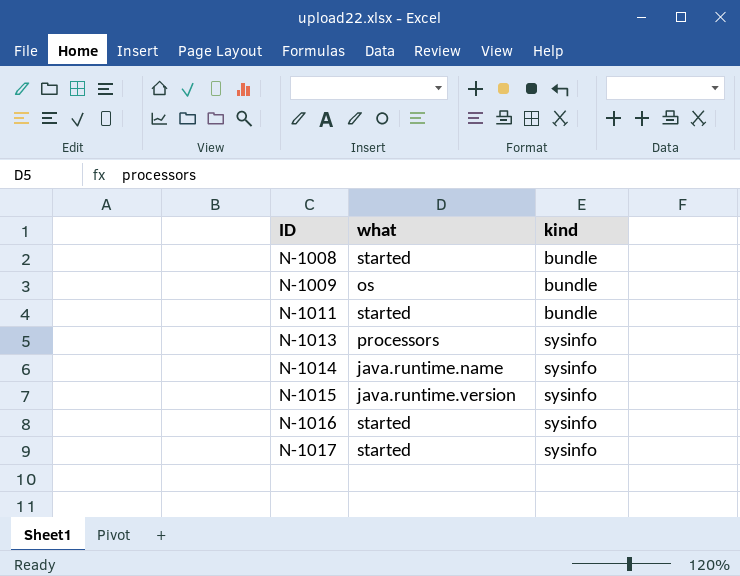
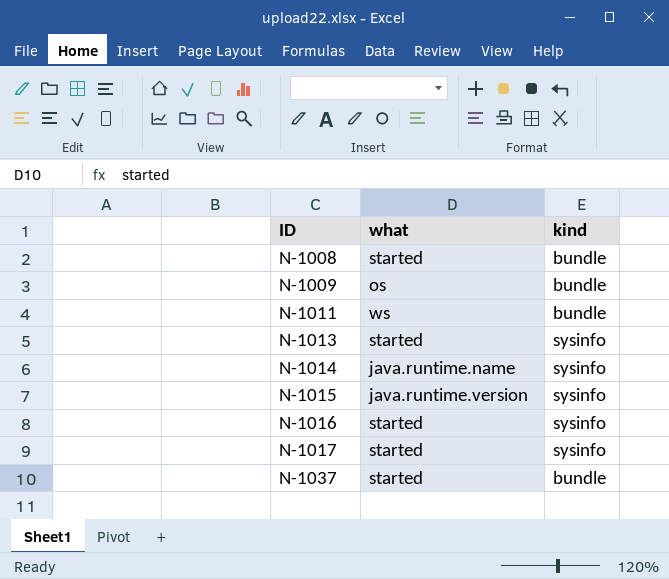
N-1011 | what: started -> ws
N-1013 | what: processors -> started
row N-1037: none -> started | bundle

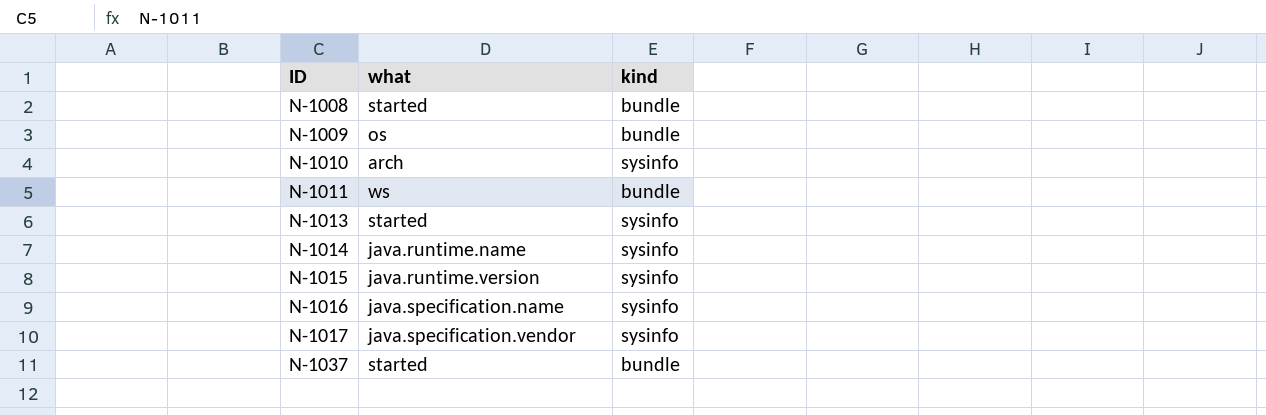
row N-1010: none -> arch | sysinfo
N-1016 | what: started -> java.specification.name
N-1017 | what: started -> java.specification.vendor

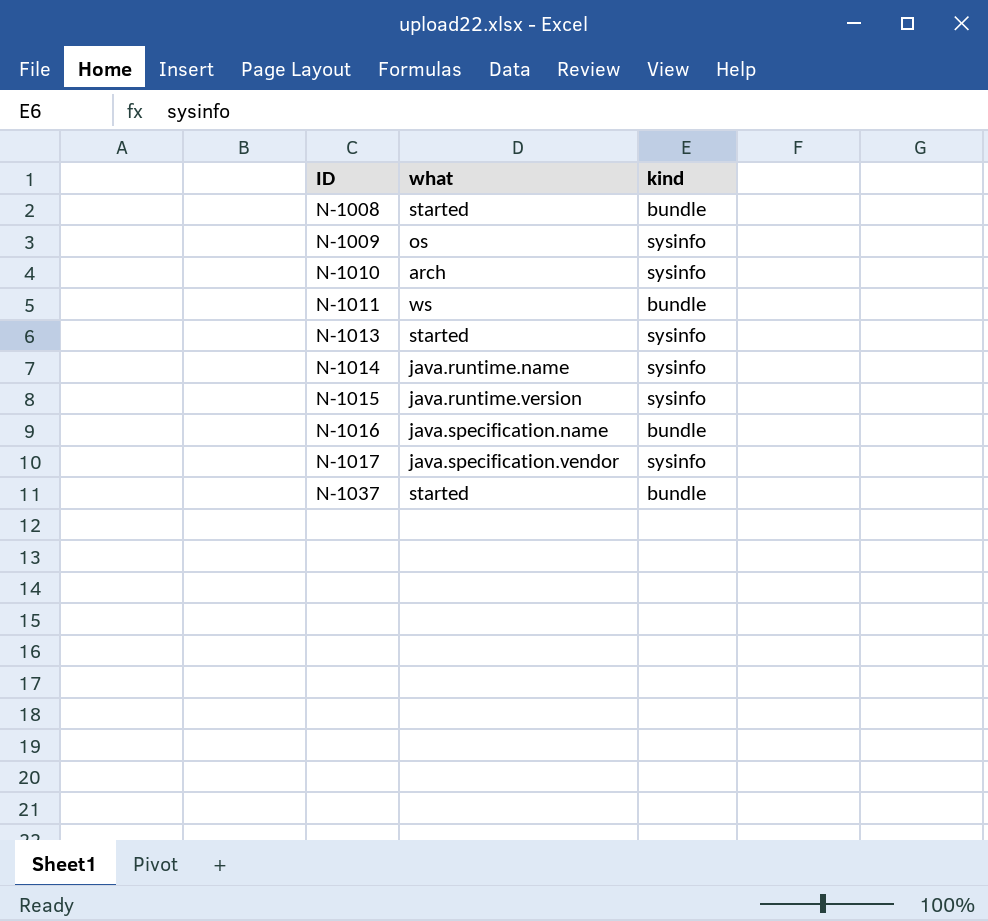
N-1009 | kind: bundle -> sysinfo
N-1016 | kind: sysinfo -> bundle

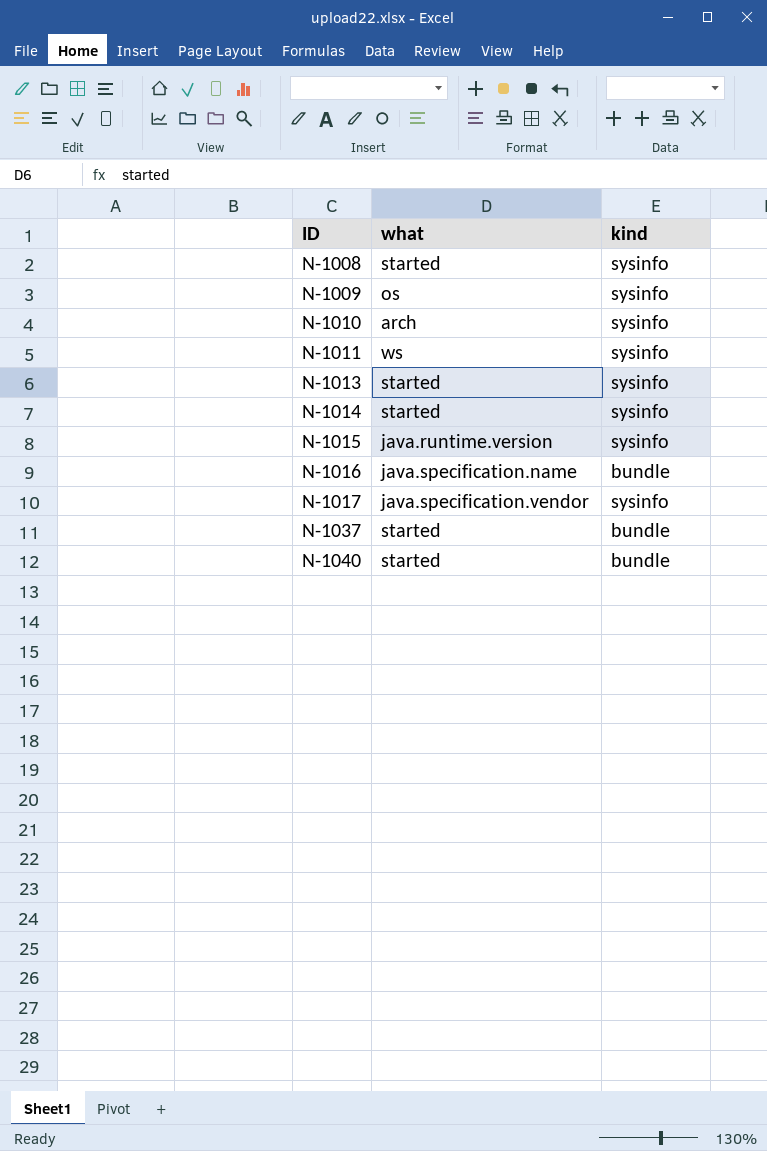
N-1008 | kind: bundle -> sysinfo
N-1011 | kind: bundle -> sysinfo
N-1014 | what: java.runtime.name -> started
row N-1040: none -> started | bundle

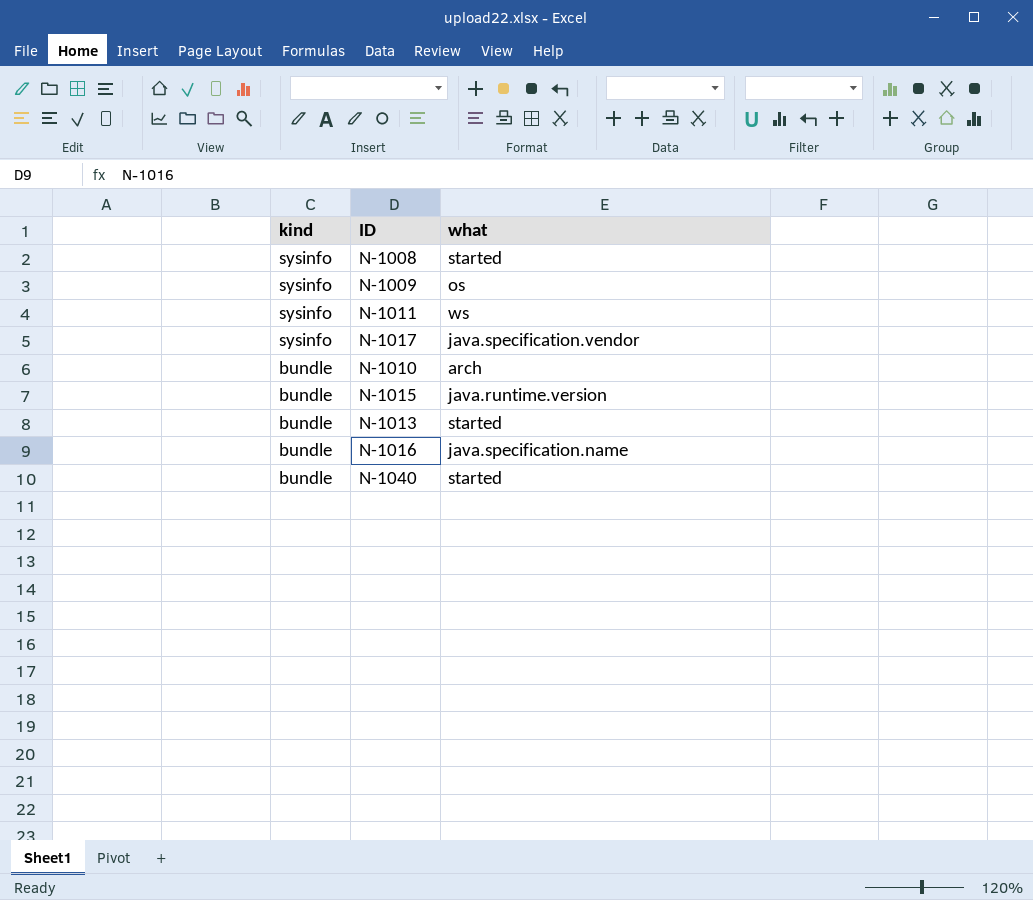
row order: ID ascending -> kind descending
column kind | position: 3 -> 1
row N-1014: started | sysinfo -> none
row N-1037: started | bundle -> none
N-1010 | kind: sysinfo -> bundle
N-1015 | kind: sysinfo -> bundle
N-1013 | kind: sysinfo -> bundle

